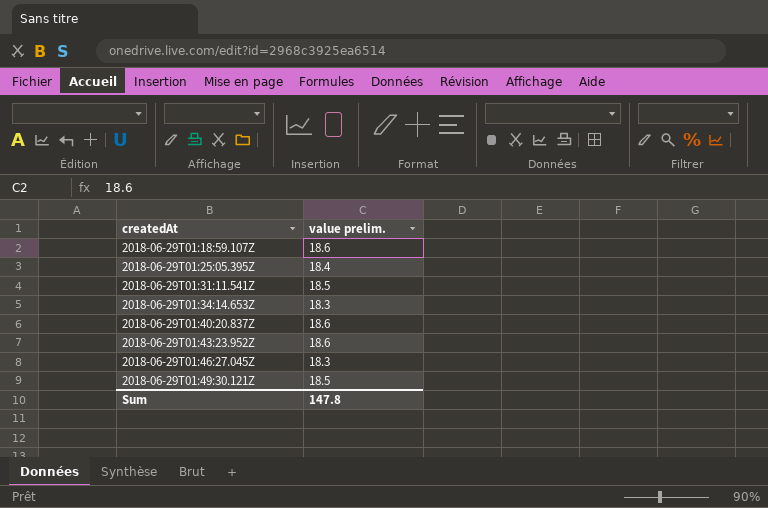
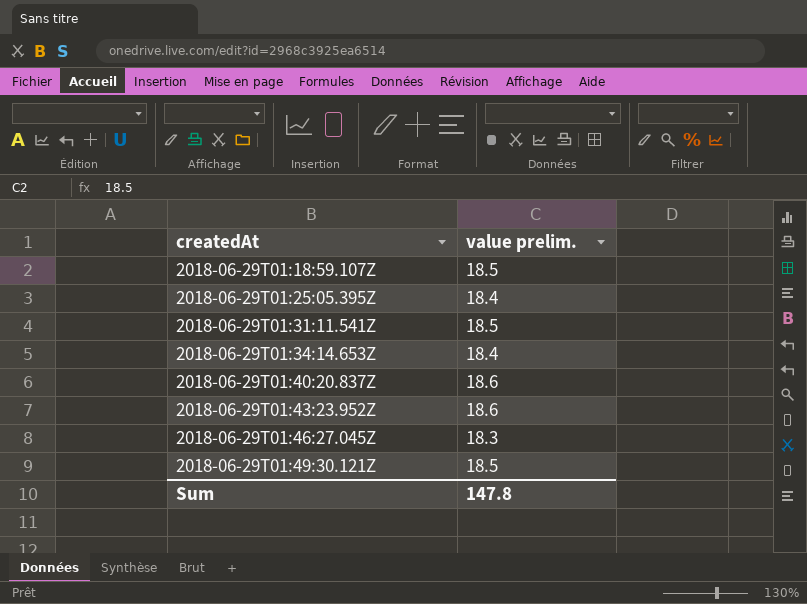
2018-06-29T01:18:59.107Z | value prelim.: 18.6 -> 18.5
2018-06-29T01:34:14.653Z | value prelim.: 18.3 -> 18.4

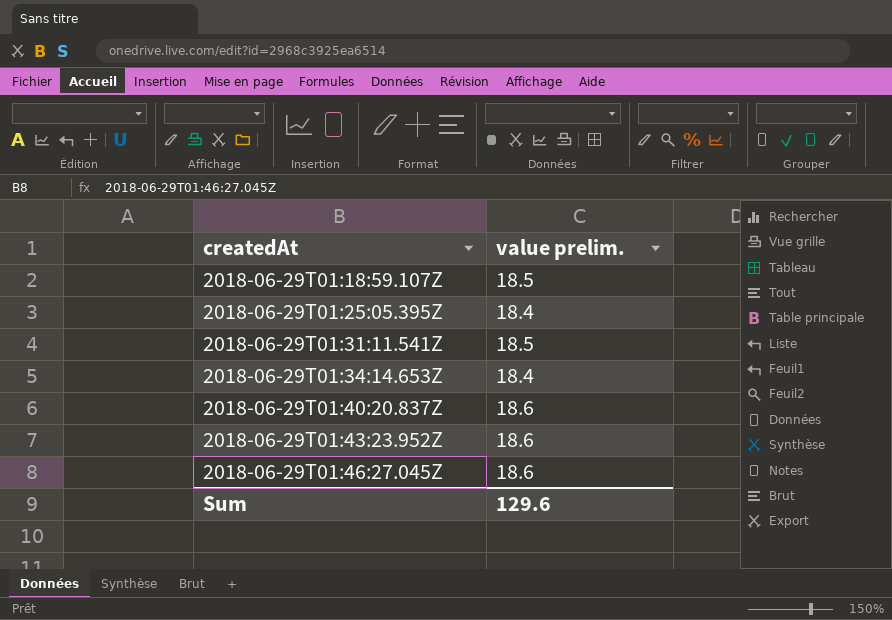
row 2018-06-29T01:49:30.121Z: 18.5 -> none
2018-06-29T01:46:27.045Z | value prelim.: 18.3 -> 18.6
Sum | value prelim.: 147.8 -> 129.6

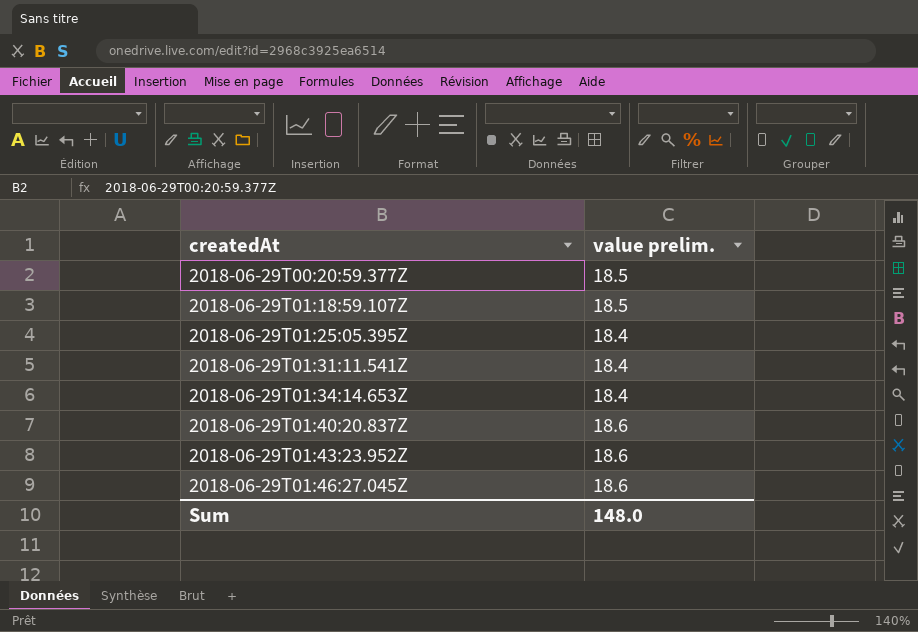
row 2018-06-29T00:20:59.377Z: none -> 18.5
2018-06-29T01:31:11.541Z | value prelim.: 18.5 -> 18.4
Sum | value prelim.: 129.6 -> 148.0

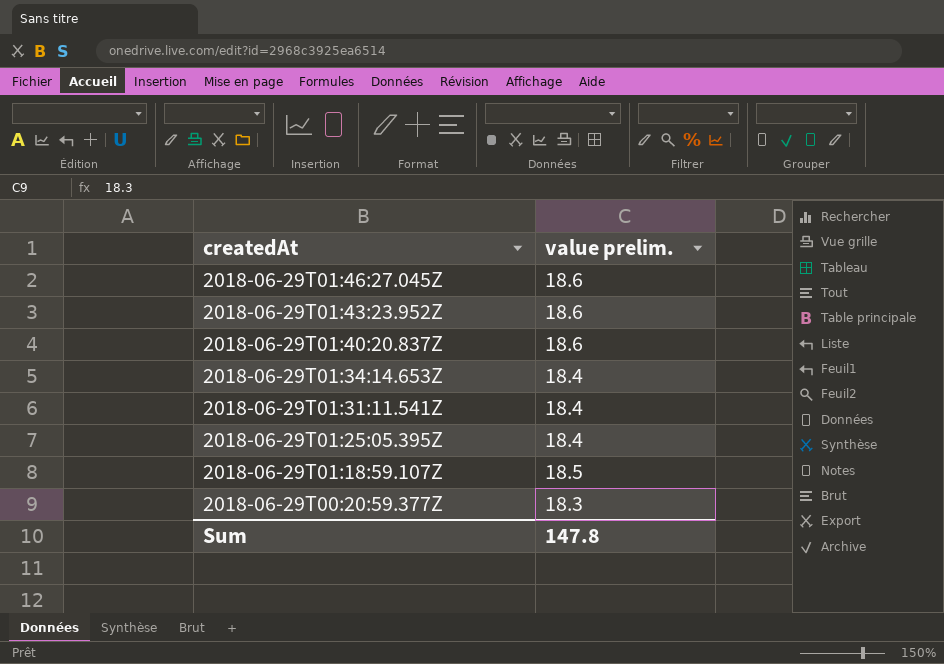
row order: createdAt ascending -> createdAt descending
2018-06-29T00:20:59.377Z | value prelim.: 18.5 -> 18.3
Sum | value prelim.: 148.0 -> 147.8

